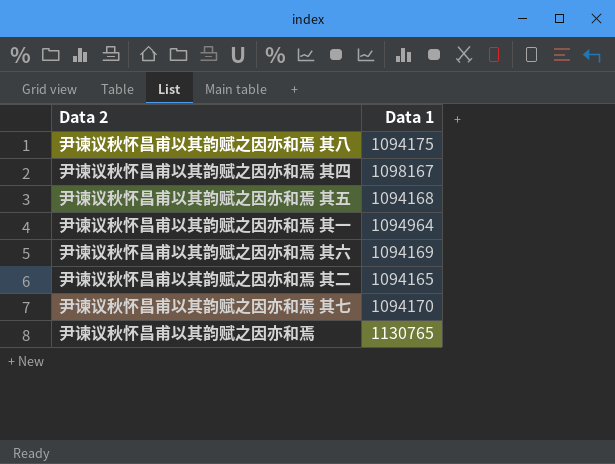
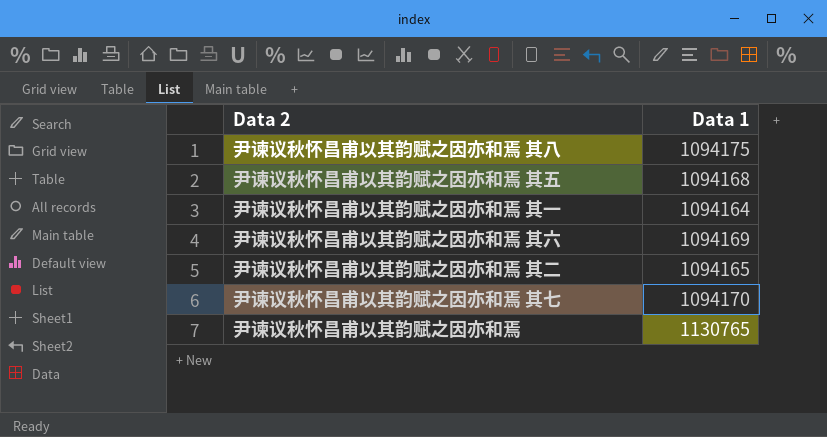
row 尹谏议秋怀昌甫以其韵赋之因亦和焉 其四: 1098167 -> none
尹谏议秋怀昌甫以其韵赋之因亦和焉 其一 | Data 1: 1094964 -> 1094164

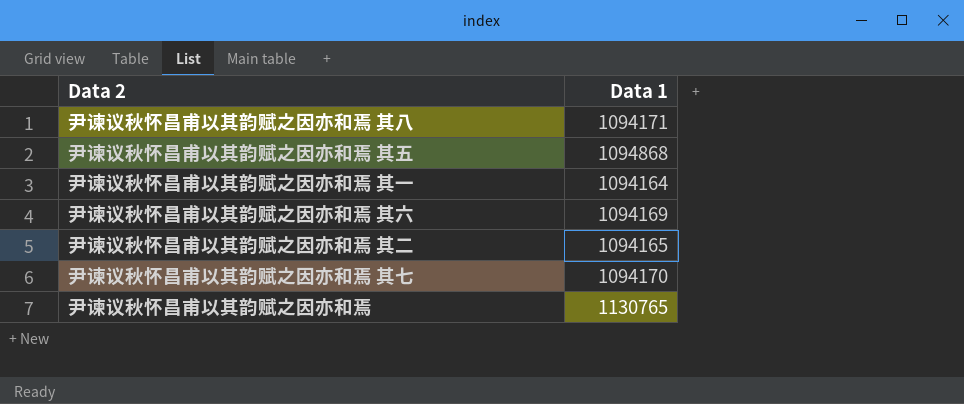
尹谏议秋怀昌甫以其韵赋之因亦和焉 其八 | Data 1: 1094175 -> 1094171
尹谏议秋怀昌甫以其韵赋之因亦和焉 其五 | Data 1: 1094168 -> 1094868

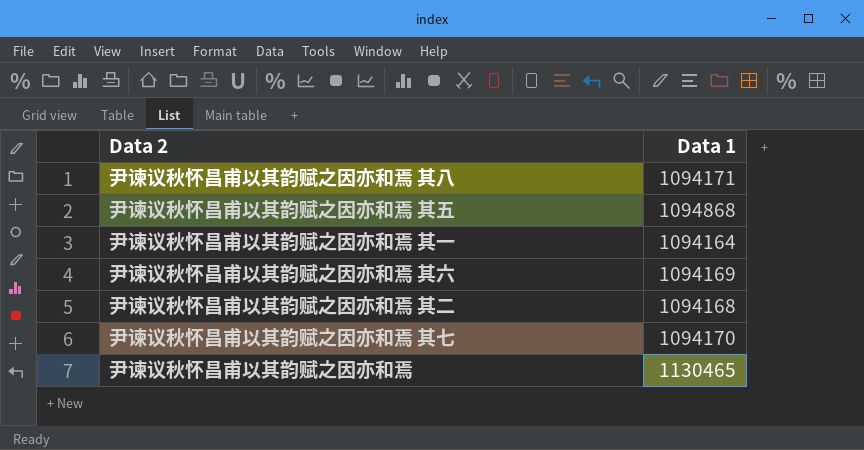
尹谏议秋怀昌甫以其韵赋之因亦和焉 其二 | Data 1: 1094165 -> 1094168
尹谏议秋怀昌甫以其韵赋之因亦和焉 | Data 1: 1130765 -> 1130465

